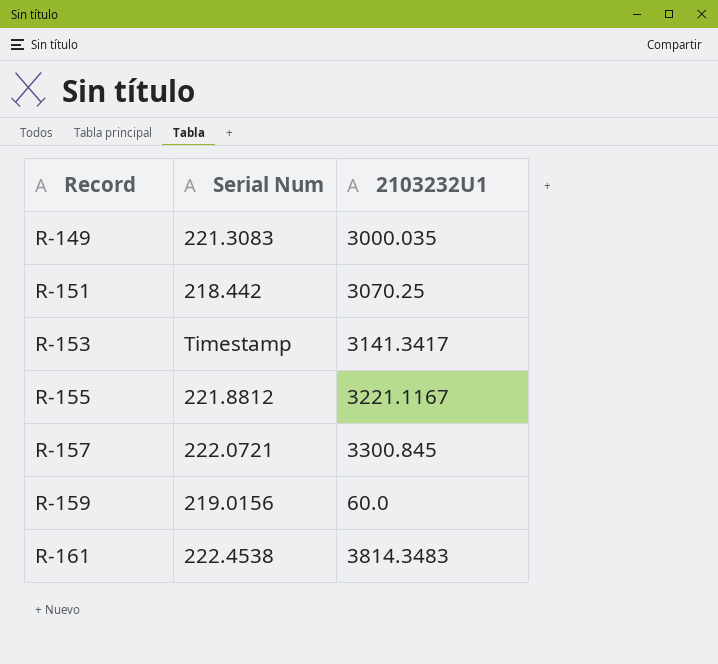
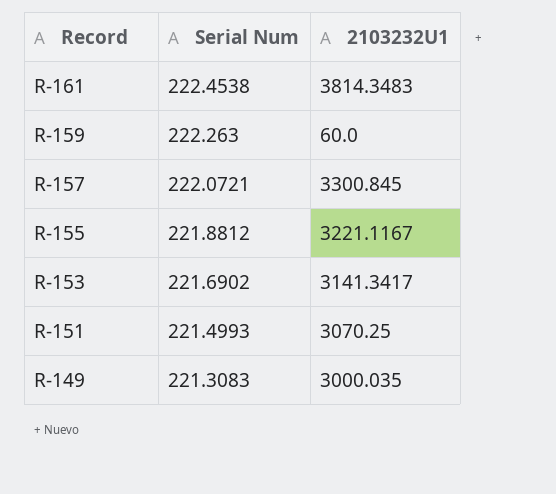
row order: Record ascending -> Record descending
R-159 | Serial Num: 219.0156 -> 222.263
R-153 | Serial Num: Timestamp -> 221.6902
R-151 | Serial Num: 218.442 -> 221.4993

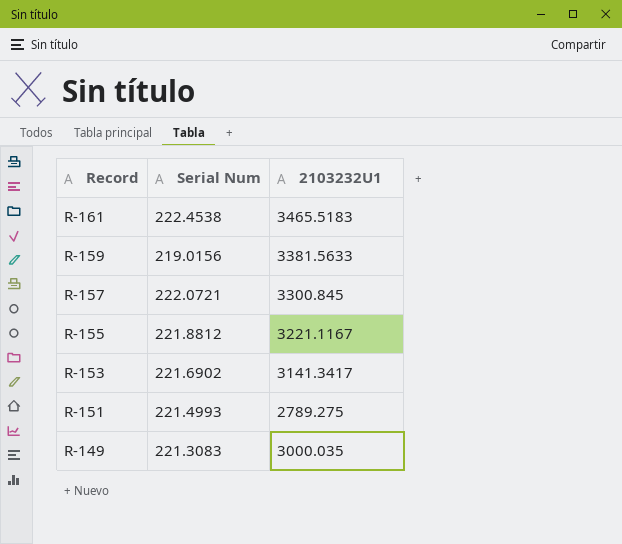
R-161 | 2103232U1: 3814.3483 -> 3465.5183
R-159 | Serial Num: 222.263 -> 219.0156
R-159 | 2103232U1: 60.0 -> 3381.5633
R-151 | 2103232U1: 3070.25 -> 2789.275

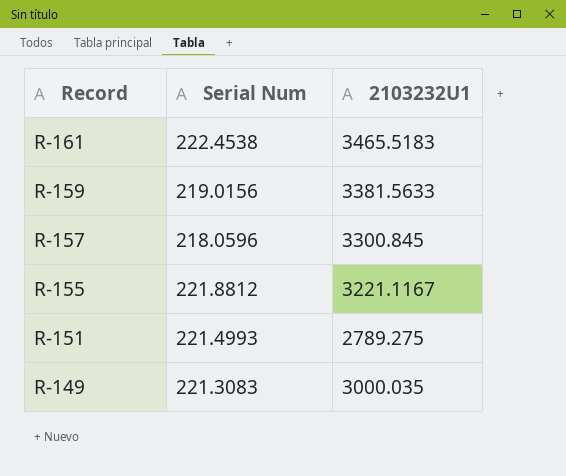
row R-153: 221.6902 | 3141.3417 -> none
R-157 | Serial Num: 222.0721 -> 218.0596

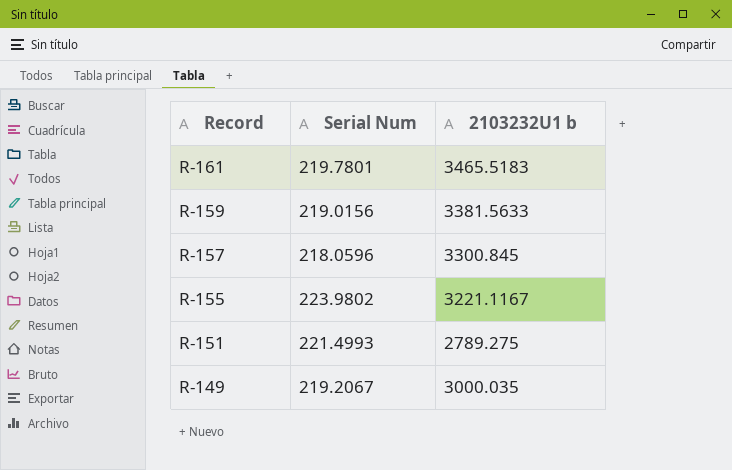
column name: 2103232U1 -> 2103232U1 b
R-161 | Serial Num: 222.4538 -> 219.7801
R-155 | Serial Num: 221.8812 -> 223.9802
R-149 | Serial Num: 221.3083 -> 219.2067

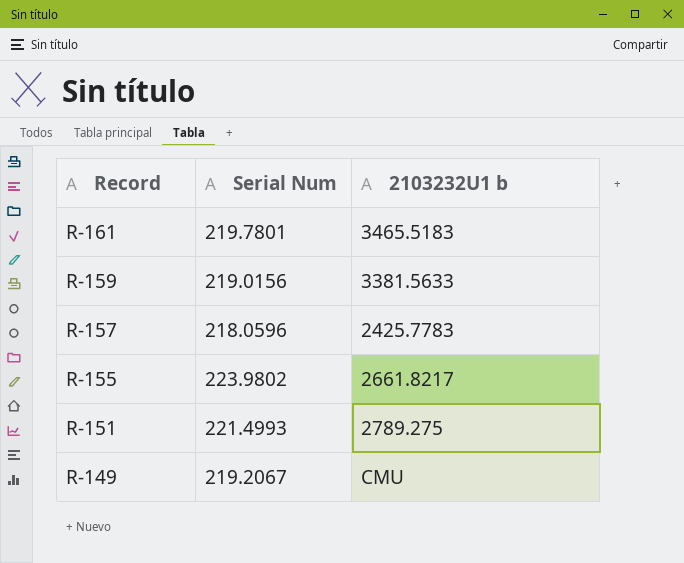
R-157 | 2103232U1 b: 3300.845 -> 2425.7783
R-155 | 2103232U1 b: 3221.1167 -> 2661.8217
R-149 | 2103232U1 b: 3000.035 -> CMU

